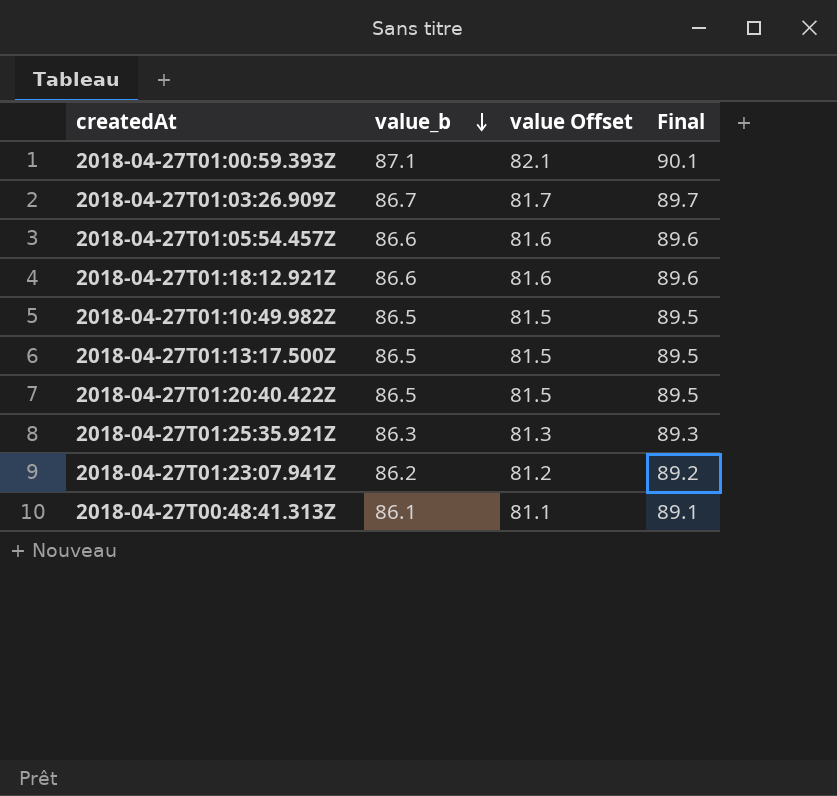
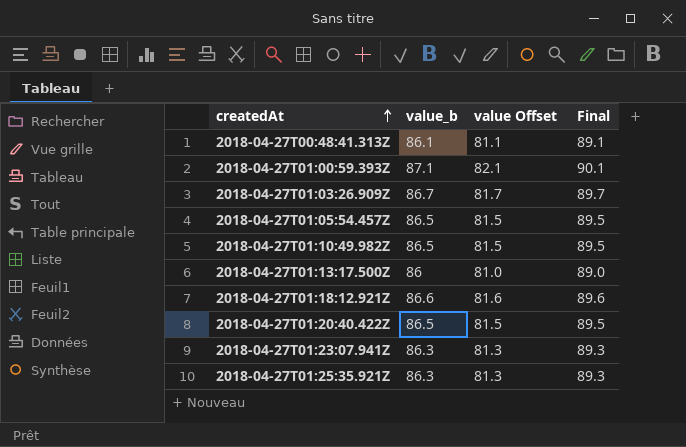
row order: value_b descending -> createdAt ascending
2018-04-27T01:05:54.457Z | value_b: 86.6 -> 86.5
2018-04-27T01:05:54.457Z | value Offset: 81.6 -> 81.5
2018-04-27T01:05:54.457Z | Final: 89.6 -> 89.5
2018-04-27T01:13:17.500Z | value_b: 86.5 -> 86
2018-04-27T01:13:17.500Z | value Offset: 81.5 -> 81.0
2018-04-27T01:13:17.500Z | Final: 89.5 -> 89.0
2018-04-27T01:23:07.941Z | value_b: 86.2 -> 86.3
2018-04-27T01:23:07.941Z | value Offset: 81.2 -> 81.3
2018-04-27T01:23:07.941Z | Final: 89.2 -> 89.3

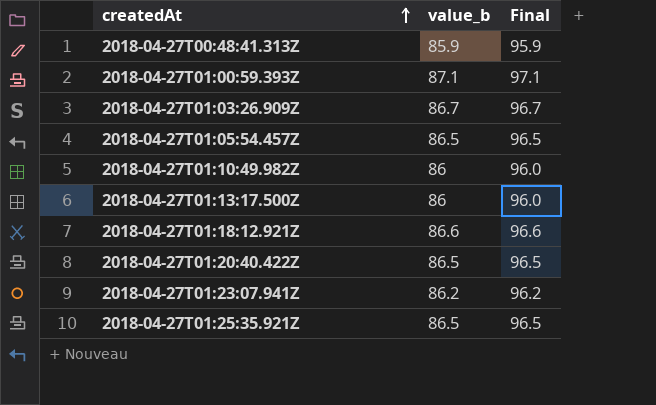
column value Offset | formula: [value_b] - 5 -> none
column Final | formula: [value_b] + 3 -> [value_b] + 10
2018-04-27T00:48:41.313Z | value_b: 86.1 -> 85.9
2018-04-27T01:10:49.982Z | value_b: 86.5 -> 86
2018-04-27T01:23:07.941Z | value_b: 86.3 -> 86.2
2018-04-27T01:25:35.921Z | value_b: 86.3 -> 86.5

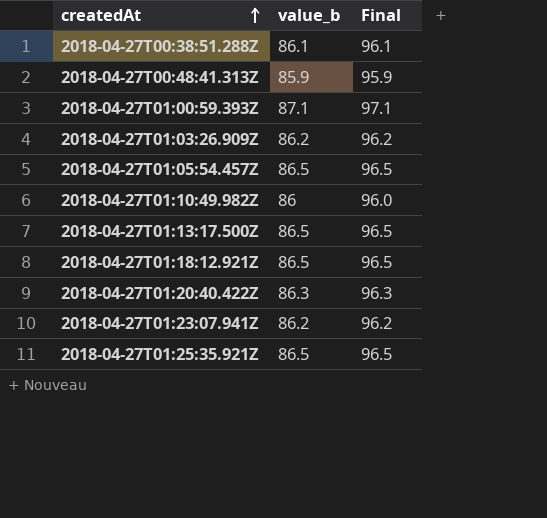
row 2018-04-27T00:38:51.288Z: none -> 86.1 | 96.1
2018-04-27T01:03:26.909Z | value_b: 86.7 -> 86.2
2018-04-27T01:03:26.909Z | Final: 96.7 -> 96.2
2018-04-27T01:13:17.500Z | value_b: 86 -> 86.5
2018-04-27T01:13:17.500Z | Final: 96.0 -> 96.5
2018-04-27T01:18:12.921Z | value_b: 86.6 -> 86.5
2018-04-27T01:18:12.921Z | Final: 96.6 -> 96.5
2018-04-27T01:20:40.422Z | value_b: 86.5 -> 86.3
2018-04-27T01:20:40.422Z | Final: 96.5 -> 96.3

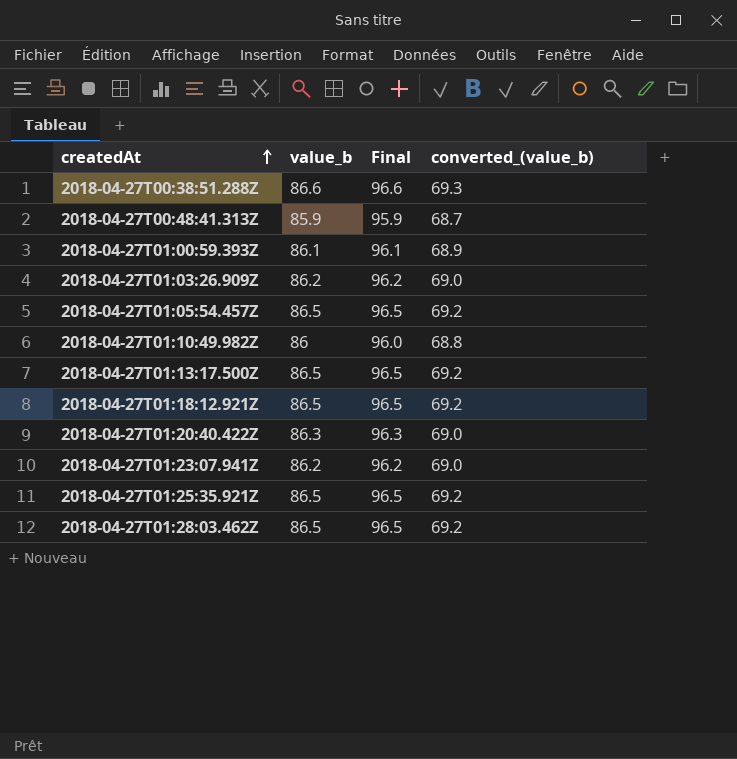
column converted_(value_b) | formula: none -> [value_b] * 0.8
2018-04-27T00:38:51.288Z | value_b: 86.1 -> 86.6
2018-04-27T00:38:51.288Z | Final: 96.1 -> 96.6
2018-04-27T01:00:59.393Z | value_b: 87.1 -> 86.1
2018-04-27T01:00:59.393Z | Final: 97.1 -> 96.1
row 2018-04-27T01:28:03.462Z: none -> 86.5 | 96.5 | 69.2

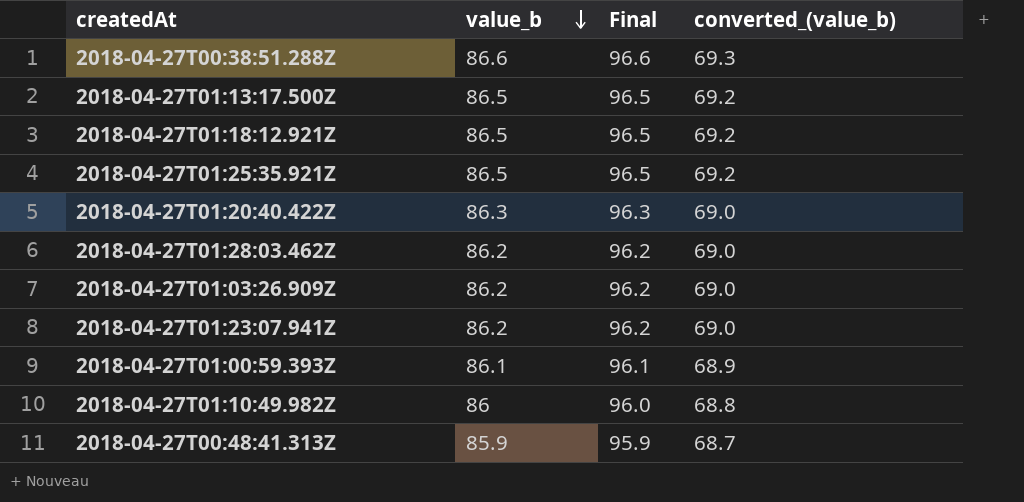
row order: createdAt ascending -> value_b descending
row 2018-04-27T01:05:54.457Z: 86.5 | 96.5 | 69.2 -> none
2018-04-27T01:28:03.462Z | value_b: 86.5 -> 86.2
2018-04-27T01:28:03.462Z | Final: 96.5 -> 96.2
2018-04-27T01:28:03.462Z | converted_(value_b): 69.2 -> 69.0

